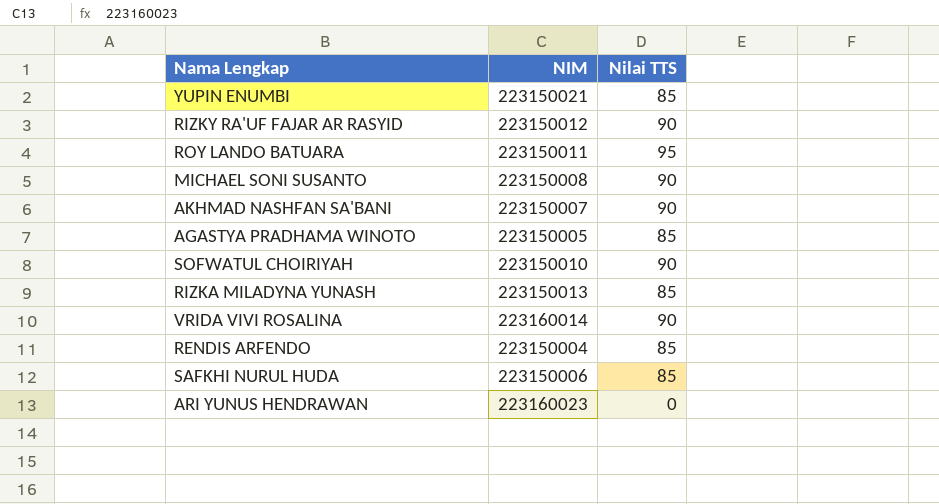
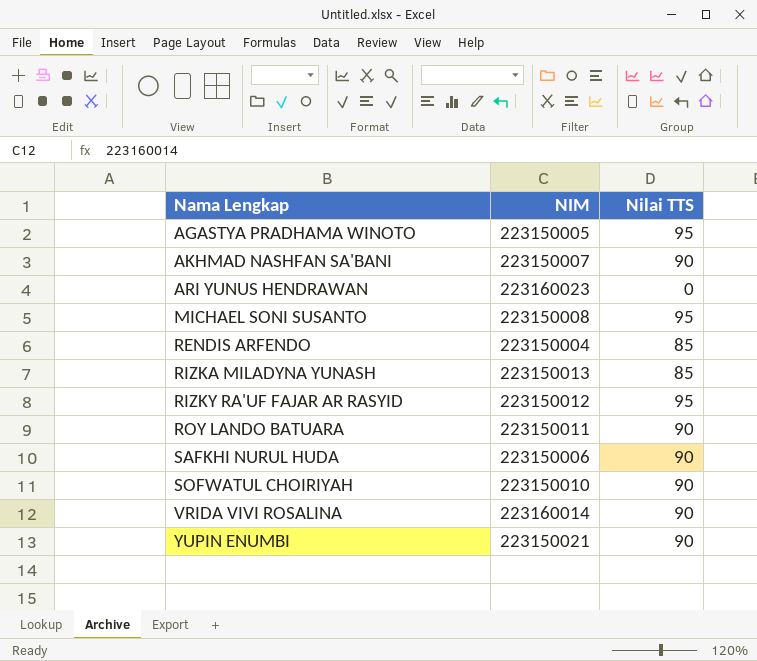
row order: none -> Nama Lengkap ascending
AGASTYA PRADHAMA WINOTO | Nilai TTS: 85 -> 95
MICHAEL SONI SUSANTO | Nilai TTS: 90 -> 95
RIZKY RA'UF FAJAR AR RASYID | Nilai TTS: 90 -> 95
ROY LANDO BATUARA | Nilai TTS: 95 -> 90
SAFKHI NURUL HUDA | Nilai TTS: 85 -> 90
YUPIN ENUMBI | Nilai TTS: 85 -> 90

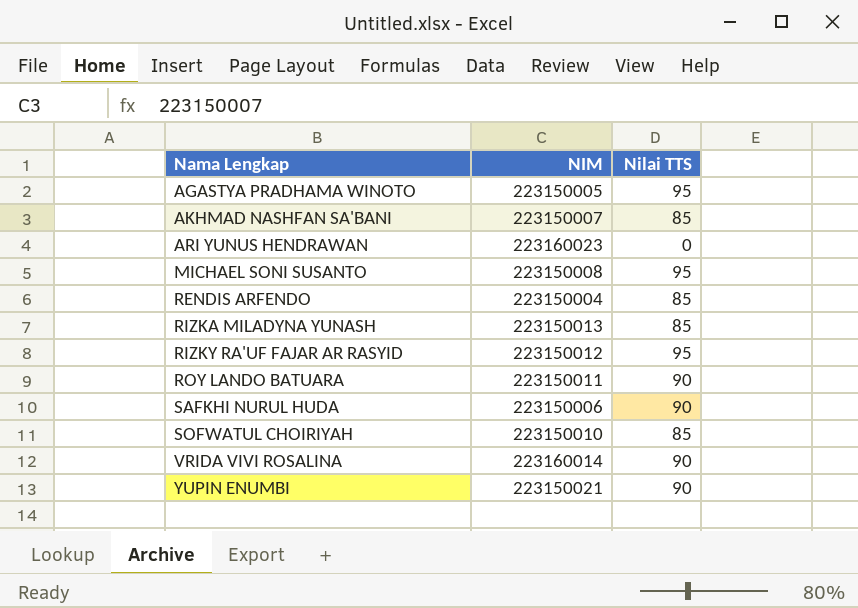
AKHMAD NASHFAN SA'BANI | Nilai TTS: 90 -> 85
SOFWATUL CHOIRIYAH | Nilai TTS: 90 -> 85

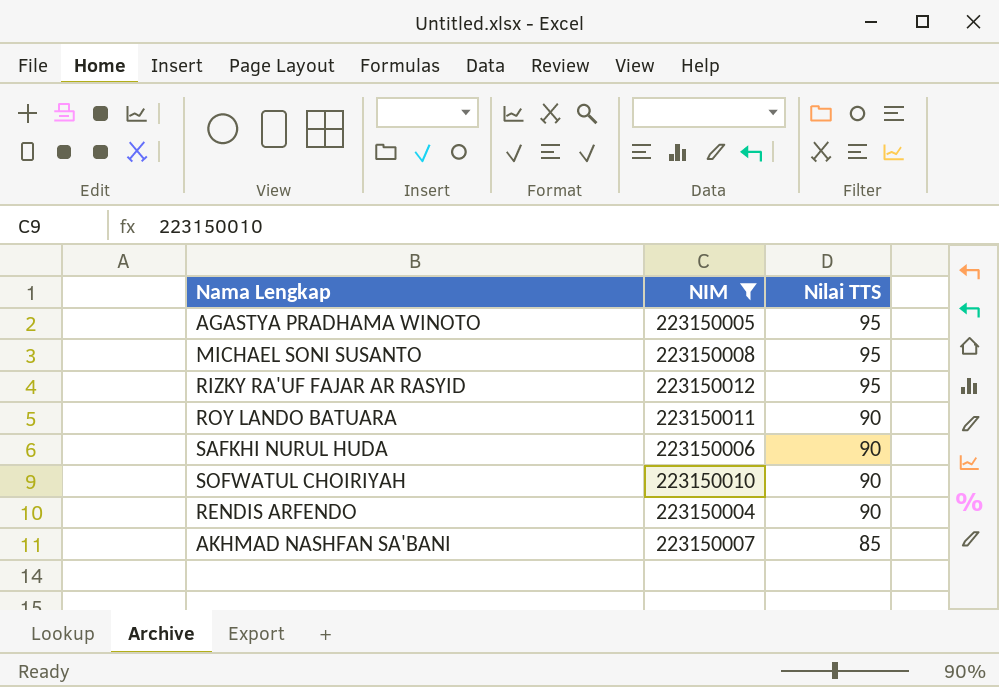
filter: none -> NIM <= 223150012
row order: Nama Lengkap ascending -> Nilai TTS descending
SOFWATUL CHOIRIYAH | Nilai TTS: 85 -> 90
RENDIS ARFENDO | Nilai TTS: 85 -> 90

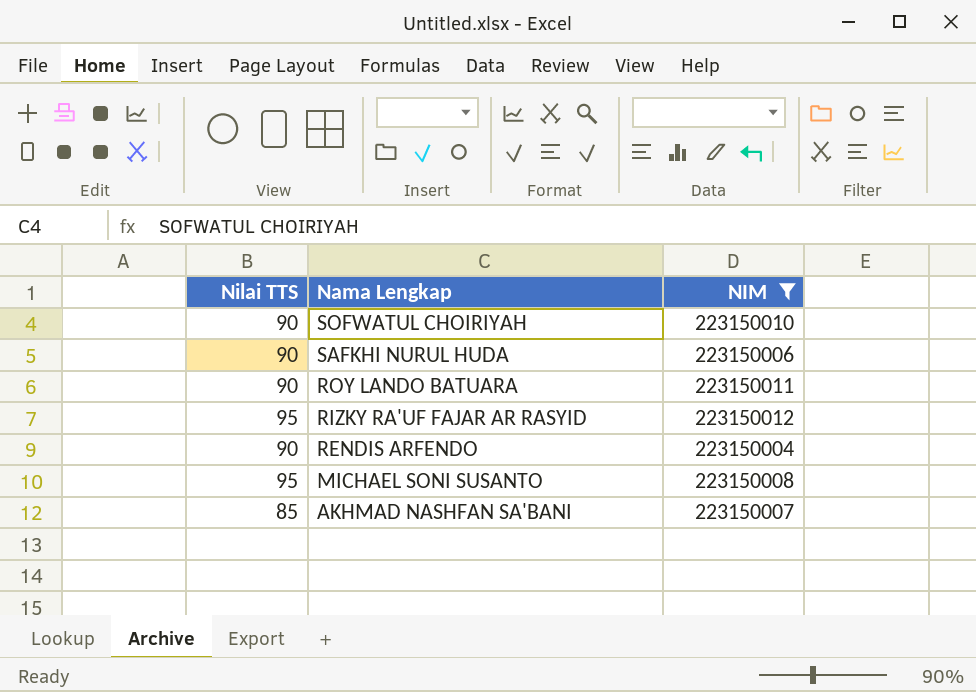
row order: Nilai TTS descending -> Nama Lengkap descending
column Nilai TTS | position: 3 -> 1
row AGASTYA PRADHAMA WINOTO: 223150005 | 95 -> none

